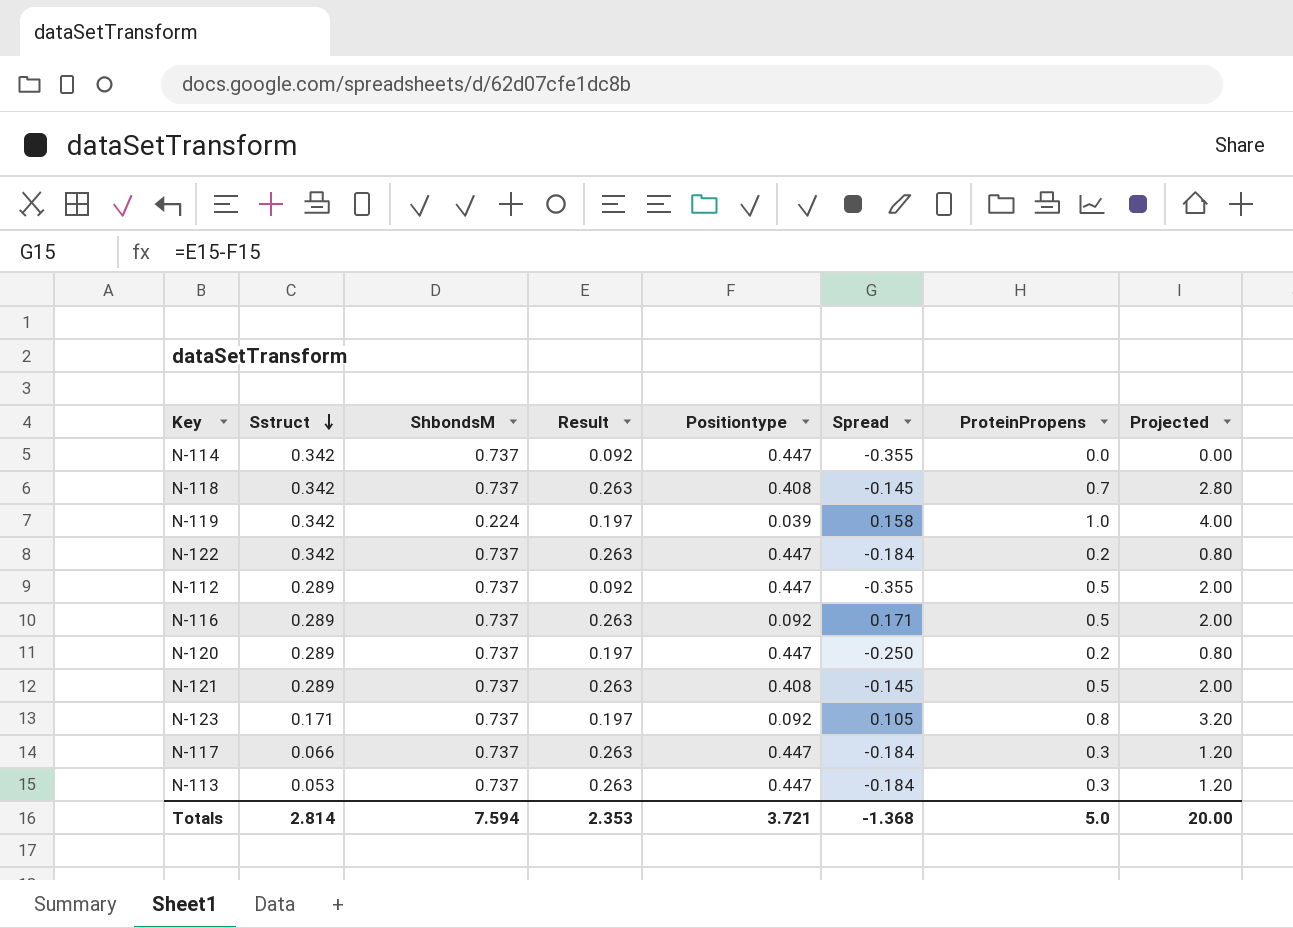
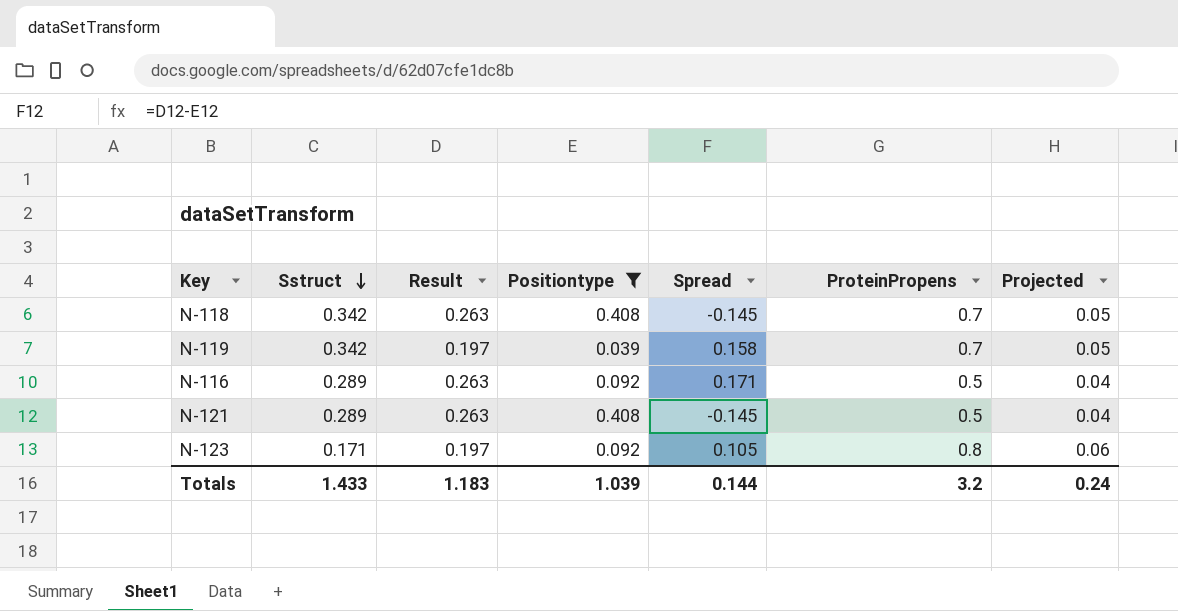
filter: none -> Positiontype != 0.447
column ShbondsM | position: 3 -> none
column Projected | formula: [ProteinPropens] * 4 -> [ProteinPropens] * 0.07
N-119 | ProteinPropens: 1.0 -> 0.7
Totals | Sstruct: 2.814 -> 1.433
Totals | Result: 2.353 -> 1.183
Totals | Positiontype: 3.721 -> 1.039
Totals | Spread: -1.368 -> 0.144
Totals | ProteinPropens: 5.0 -> 3.2
Totals | Projected: 20.00 -> 0.24

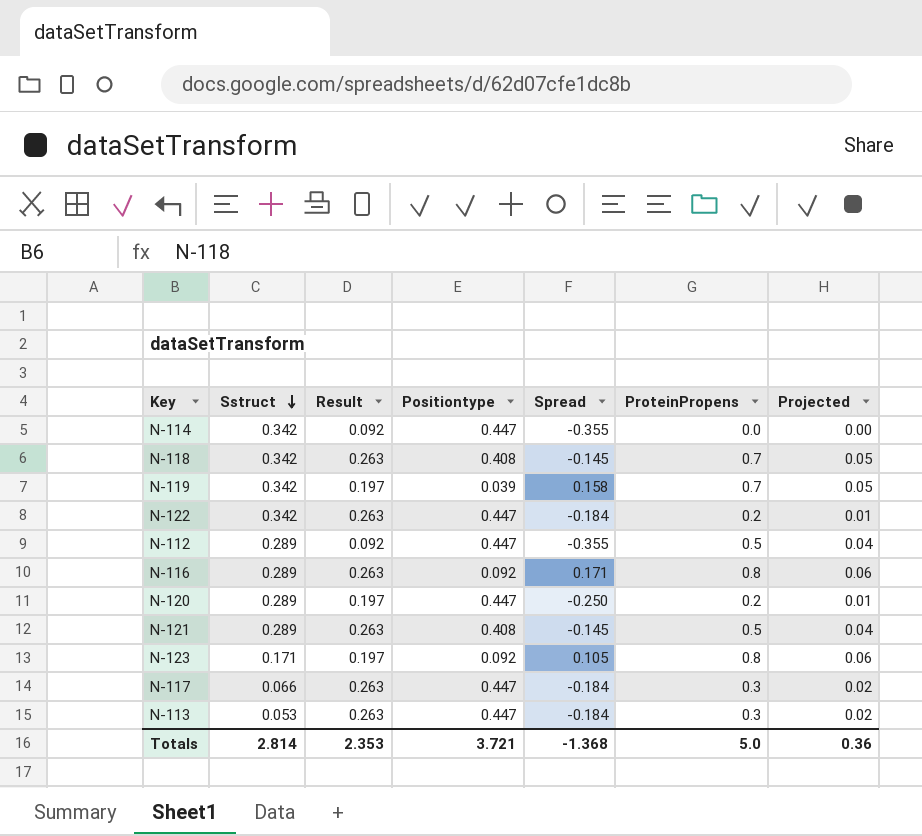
filter: Positiontype != 0.447 -> none
N-116 | ProteinPropens: 0.5 -> 0.8
N-116 | Projected: 0.04 -> 0.06
Totals | Sstruct: 1.433 -> 2.814
Totals | Result: 1.183 -> 2.353
Totals | Positiontype: 1.039 -> 3.721
Totals | Spread: 0.144 -> -1.368
Totals | ProteinPropens: 3.2 -> 5.0
Totals | Projected: 0.24 -> 0.36

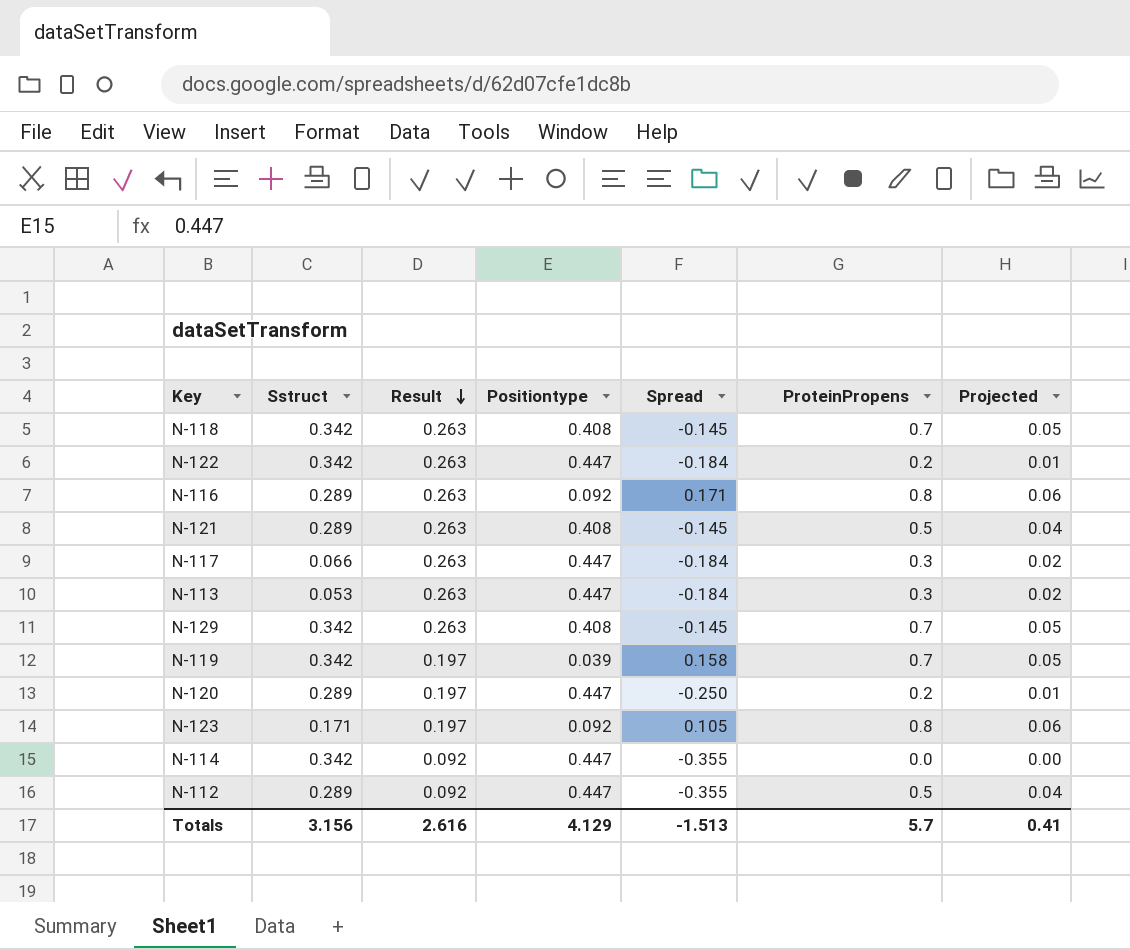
row order: Sstruct descending -> Result descending
row N-129: none -> 0.342 | 0.263 | 0.408 | -0.145 | 0.7 | 0.05
Totals | Sstruct: 2.814 -> 3.156
Totals | Result: 2.353 -> 2.616
Totals | Positiontype: 3.721 -> 4.129
Totals | Spread: -1.368 -> -1.513
Totals | ProteinPropens: 5.0 -> 5.7
Totals | Projected: 0.36 -> 0.41

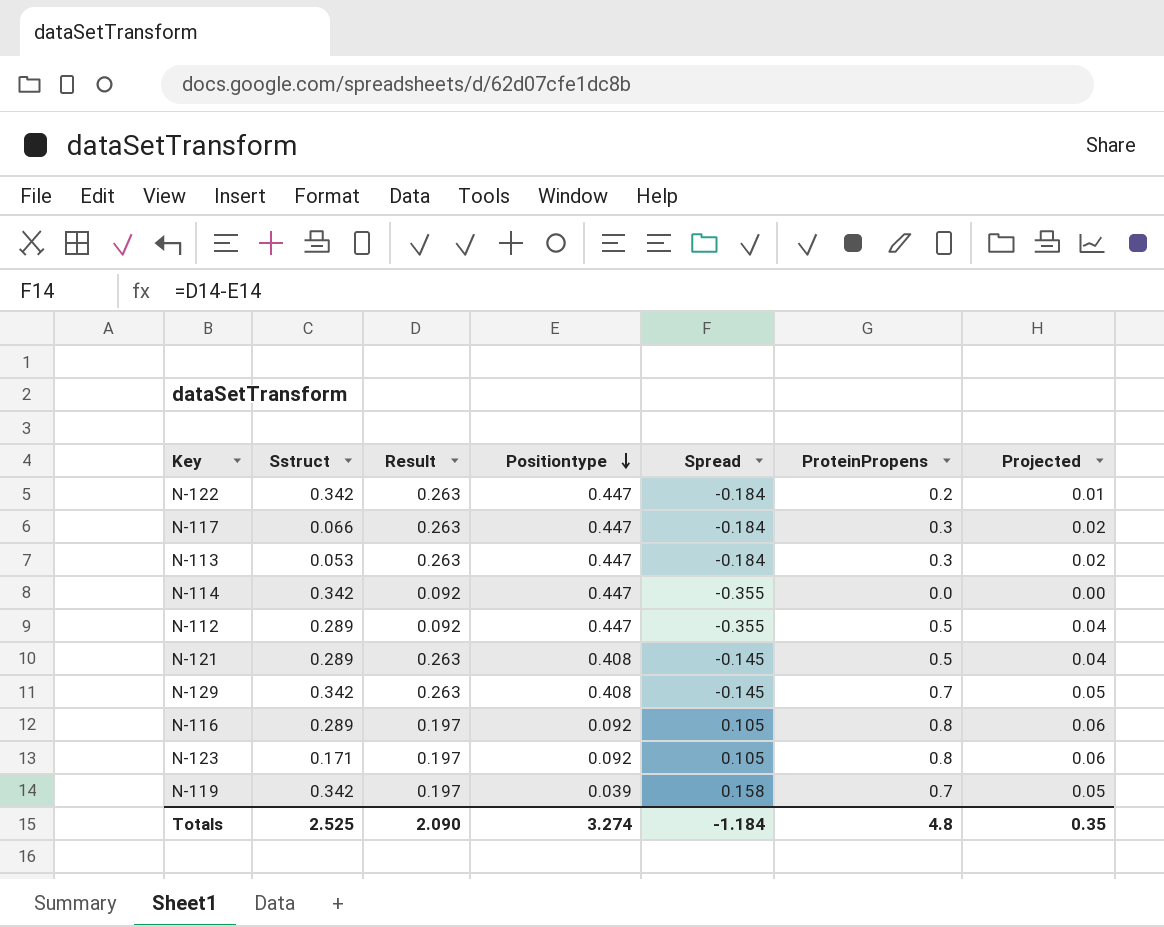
row order: Result descending -> Positiontype descending
row N-118: 0.342 | 0.263 | 0.408 | -0.145 | 0.7 | 0.05 -> none
row N-120: 0.289 | 0.197 | 0.447 | -0.250 | 0.2 | 0.01 -> none
N-116 | Result: 0.263 -> 0.197
N-116 | Spread: 0.171 -> 0.105
Totals | Sstruct: 3.156 -> 2.525
Totals | Result: 2.616 -> 2.090
Totals | Positiontype: 4.129 -> 3.274
Totals | Spread: -1.513 -> -1.184
Totals | ProteinPropens: 5.7 -> 4.8
Totals | Projected: 0.41 -> 0.35

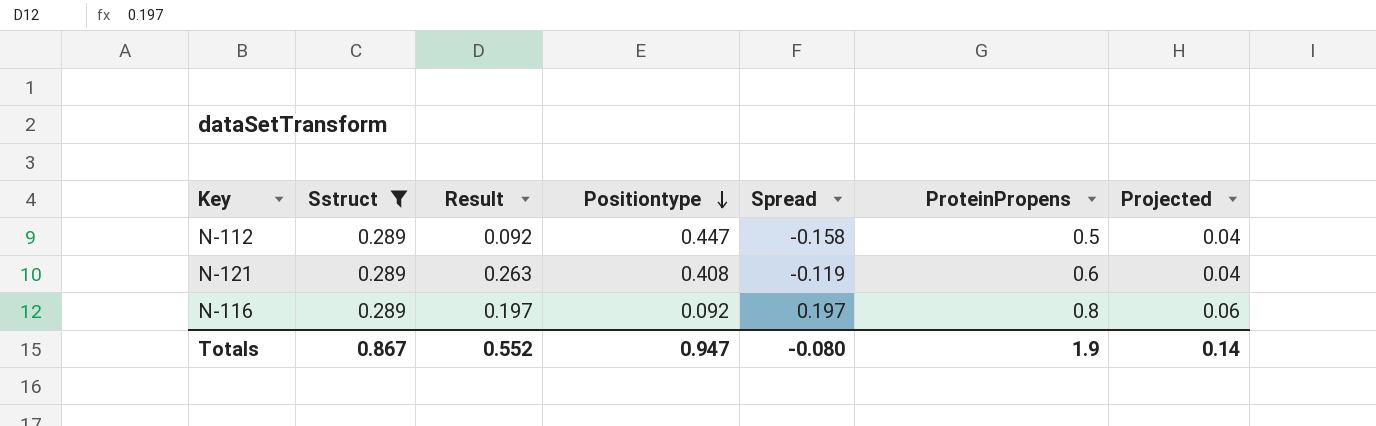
filter: none -> Sstruct = 0.289
column Spread | formula: [Result] - [Positiontype] -> [Sstruct] - [Positiontype]
N-121 | ProteinPropens: 0.5 -> 0.6
Totals | Sstruct: 2.525 -> 0.867
Totals | Result: 2.090 -> 0.552
Totals | Positiontype: 3.274 -> 0.947
Totals | Spread: -1.184 -> -0.080
Totals | ProteinPropens: 4.8 -> 1.9
Totals | Projected: 0.35 -> 0.14

